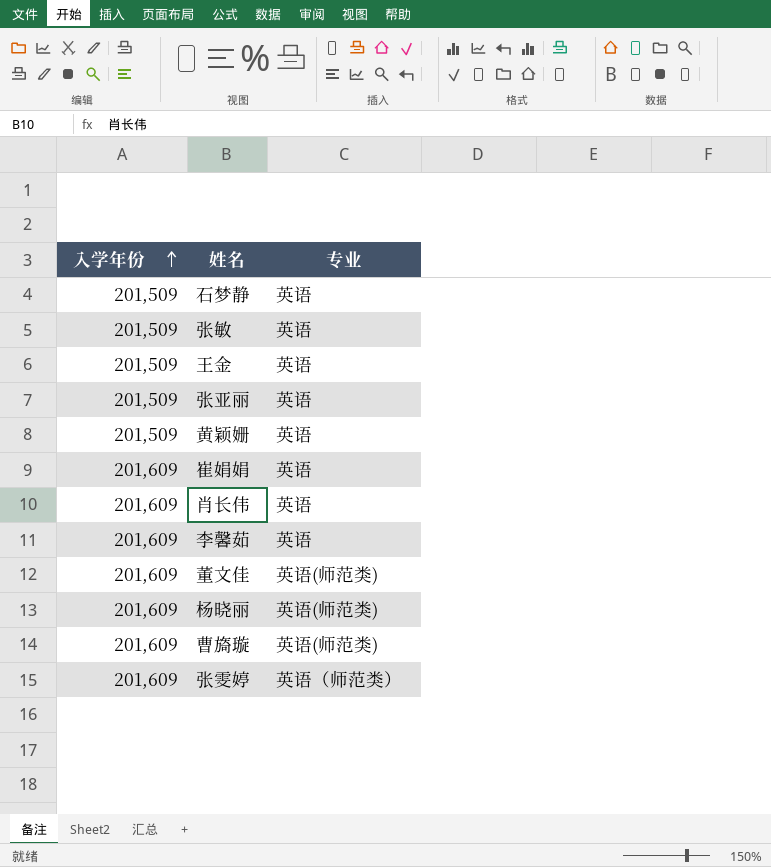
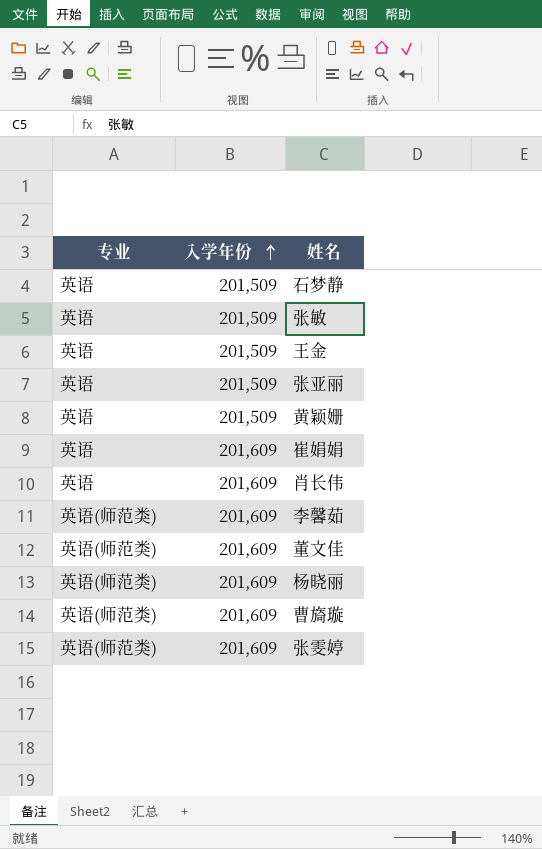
column 专业 | position: 3 -> 1
李馨茹 | 专业: 英语 -> 英语(师范类)
张雯婷 | 专业: 英语（师范类） -> 英语(师范类)

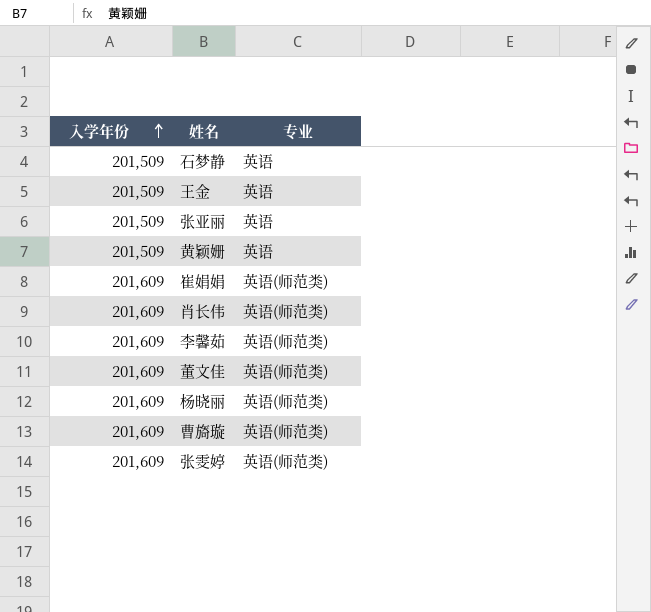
column 专业 | position: 1 -> 3
row 张敏: 英语 | 201,509 -> none
崔娟娟 | 专业: 英语 -> 英语(师范类)
肖长伟 | 专业: 英语 -> 英语(师范类)

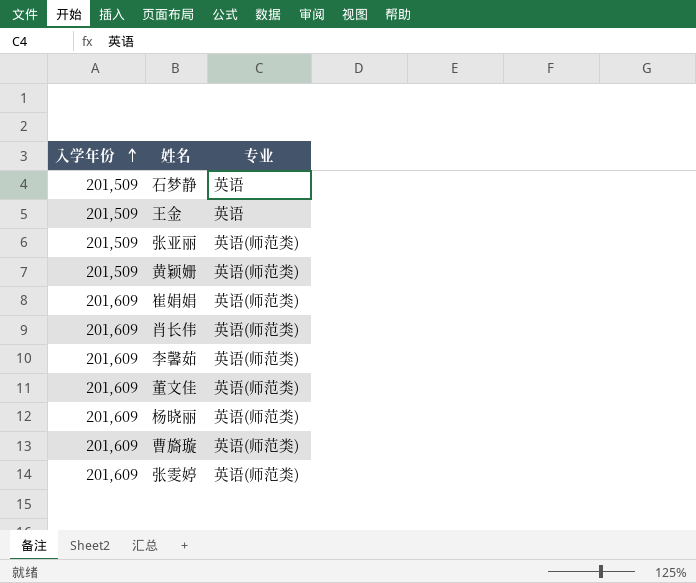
张亚丽 | 专业: 英语 -> 英语(师范类)
黄颖姗 | 专业: 英语 -> 英语(师范类)

